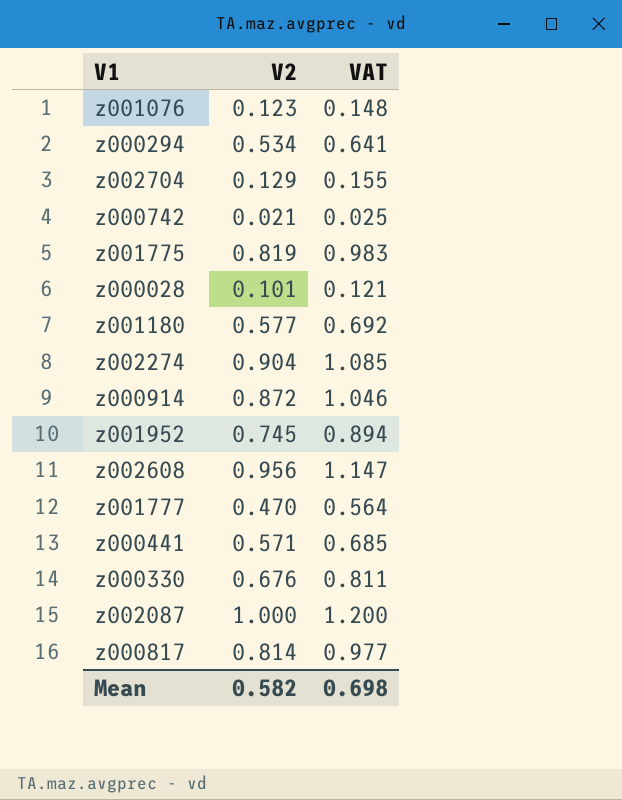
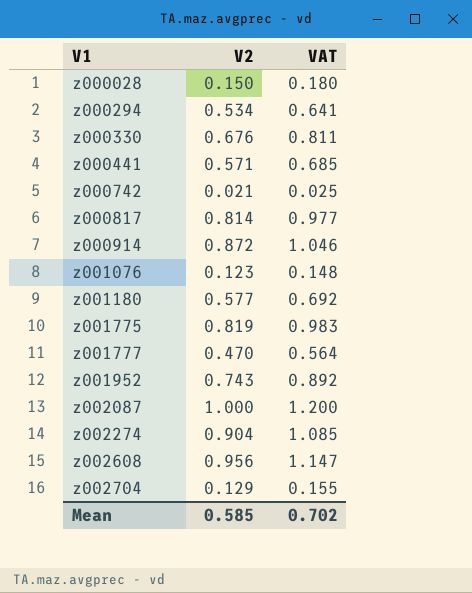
row order: none -> V1 ascending
z000028 | V2: 0.101 -> 0.150
z000028 | VAT: 0.121 -> 0.180
z001952 | V2: 0.745 -> 0.743
z001952 | VAT: 0.894 -> 0.892
Mean | V2: 0.582 -> 0.585
Mean | VAT: 0.698 -> 0.702

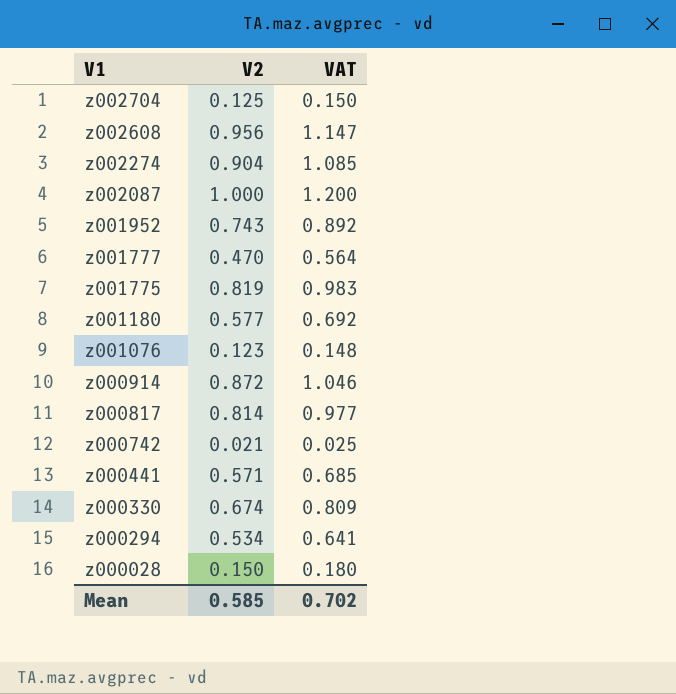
row order: V1 ascending -> V1 descending
z002704 | V2: 0.129 -> 0.125
z002704 | VAT: 0.155 -> 0.150
z000330 | V2: 0.676 -> 0.674
z000330 | VAT: 0.811 -> 0.809

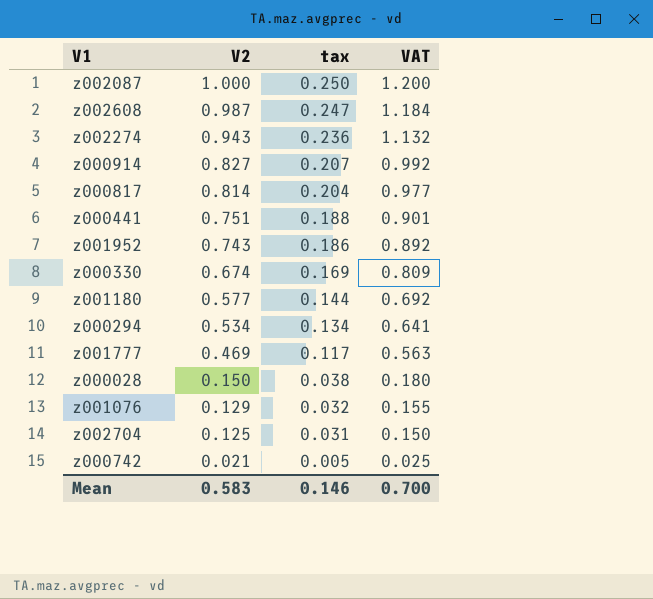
row order: V1 descending -> V2 descending
column tax | formula: none -> [V2] * 0.25
row z001775: 0.819 | 0.983 -> none
z002608 | V2: 0.956 -> 0.987
z002608 | VAT: 1.147 -> 1.184
z002274 | V2: 0.904 -> 0.943
z002274 | VAT: 1.085 -> 1.132
z000914 | V2: 0.872 -> 0.827
z000914 | VAT: 1.046 -> 0.992
z000441 | V2: 0.571 -> 0.751
z000441 | VAT: 0.685 -> 0.901
z001777 | V2: 0.470 -> 0.469
z001777 | VAT: 0.564 -> 0.563
z001076 | V2: 0.123 -> 0.129
z001076 | VAT: 0.148 -> 0.155
Mean | V2: 0.585 -> 0.583
Mean | VAT: 0.702 -> 0.700

